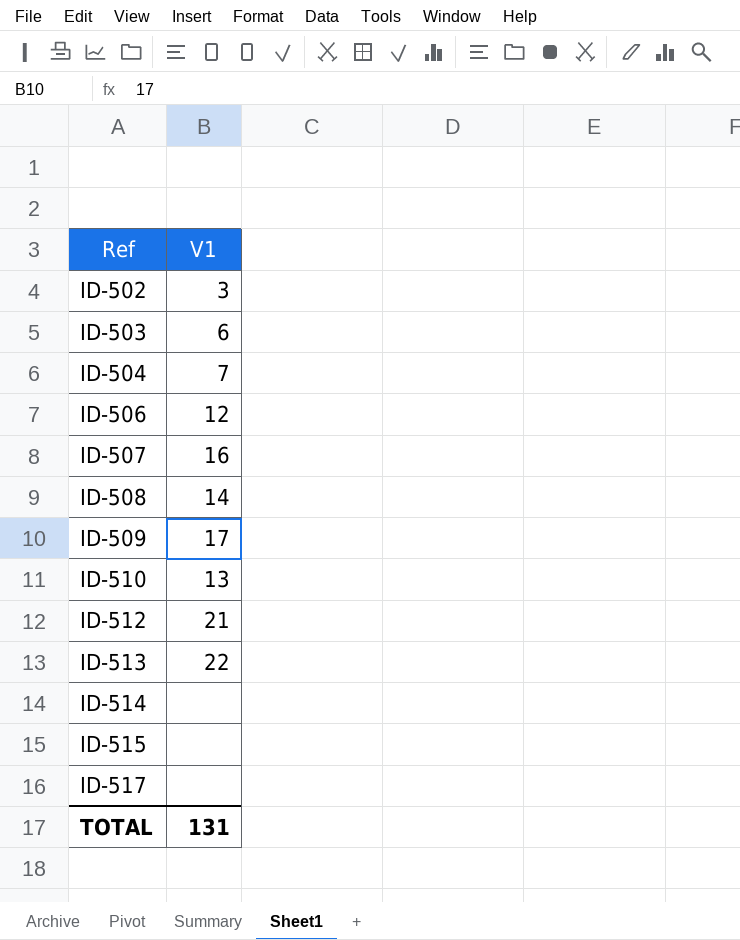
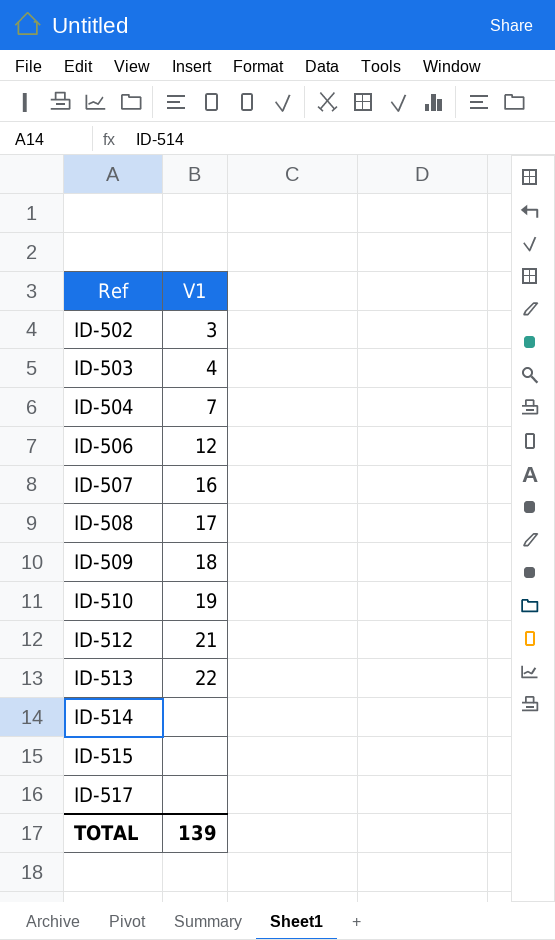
ID-503 | V1: 6 -> 4
ID-508 | V1: 14 -> 17
ID-509 | V1: 17 -> 18
ID-510 | V1: 13 -> 19
TOTAL | V1: 131 -> 139

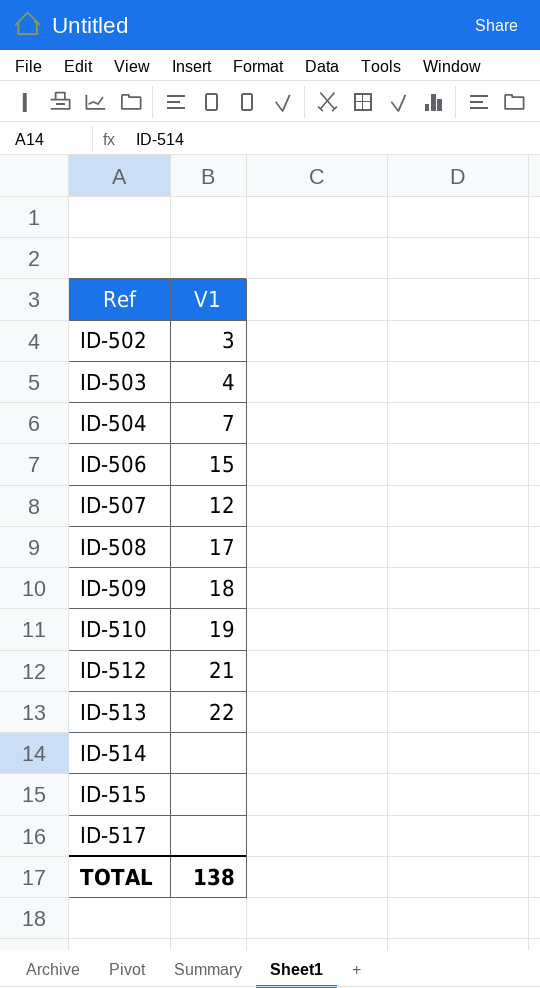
ID-506 | V1: 12 -> 15
ID-507 | V1: 16 -> 12
TOTAL | V1: 139 -> 138

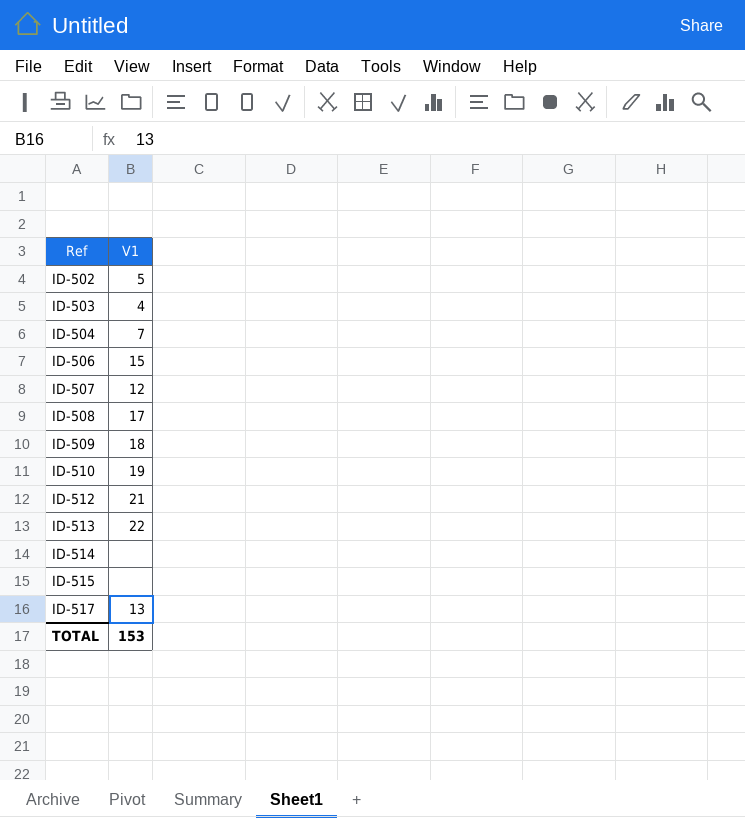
ID-502 | V1: 3 -> 5
ID-517 | V1: none -> 13
TOTAL | V1: 138 -> 153

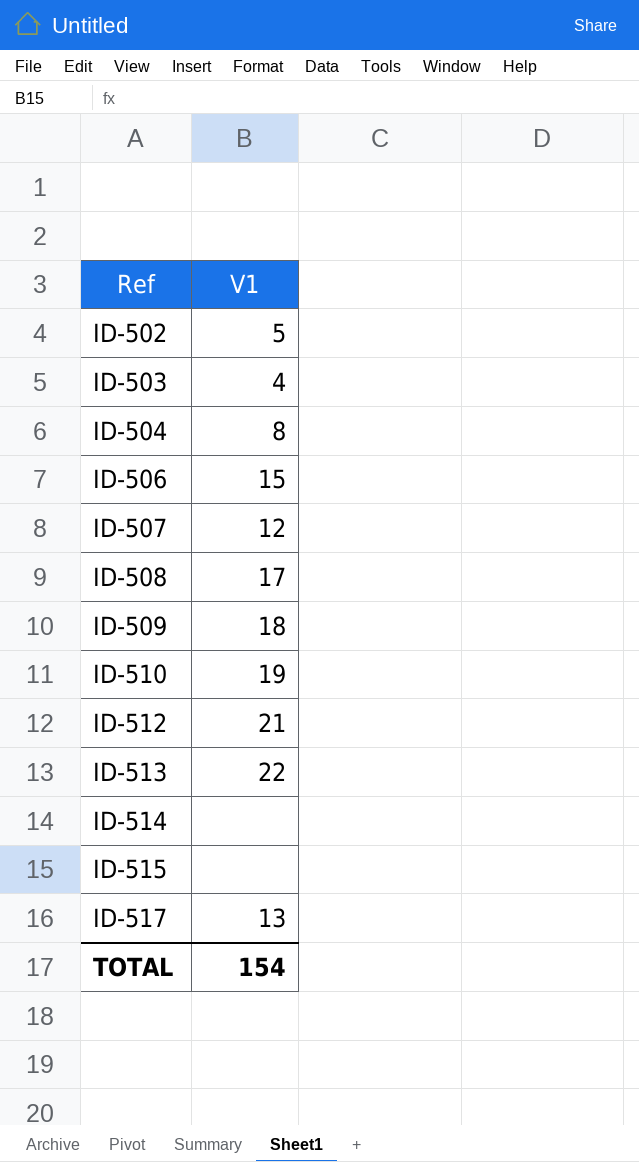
ID-504 | V1: 7 -> 8
TOTAL | V1: 153 -> 154

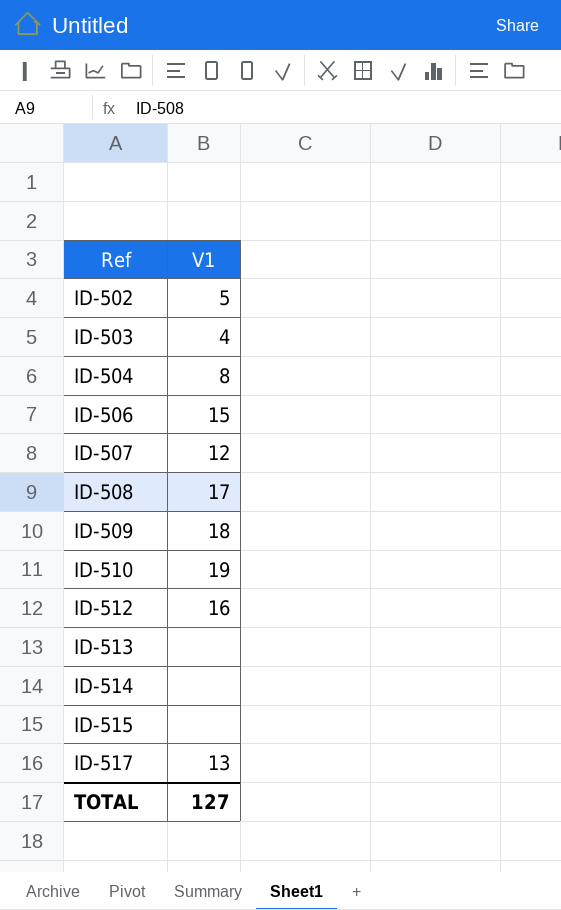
ID-512 | V1: 21 -> 16
ID-513 | V1: 22 -> none
TOTAL | V1: 154 -> 127

